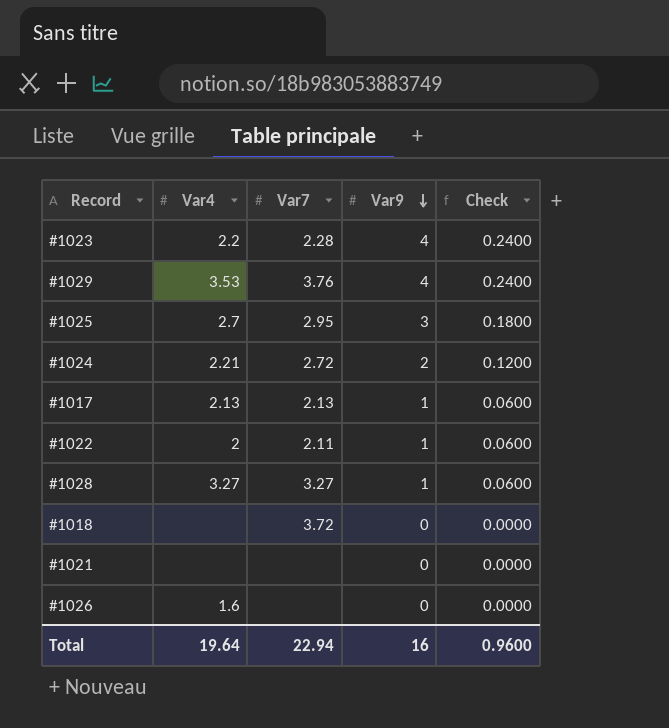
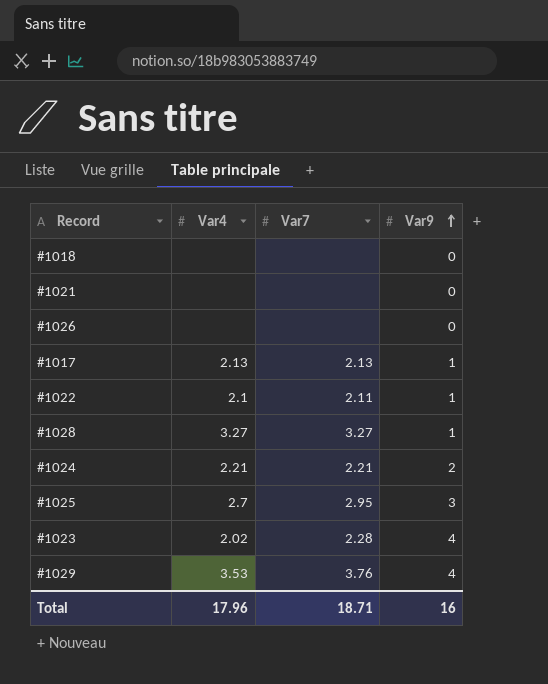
row order: Var9 descending -> Var9 ascending
column Check | formula: [Var9] * 0.06 -> none
#1018 | Var7: 3.72 -> none
#1026 | Var4: 1.6 -> none
#1022 | Var4: 2 -> 2.1
#1024 | Var7: 2.72 -> 2.21
#1023 | Var4: 2.2 -> 2.02
Total | Var4: 19.64 -> 17.96
Total | Var7: 22.94 -> 18.71

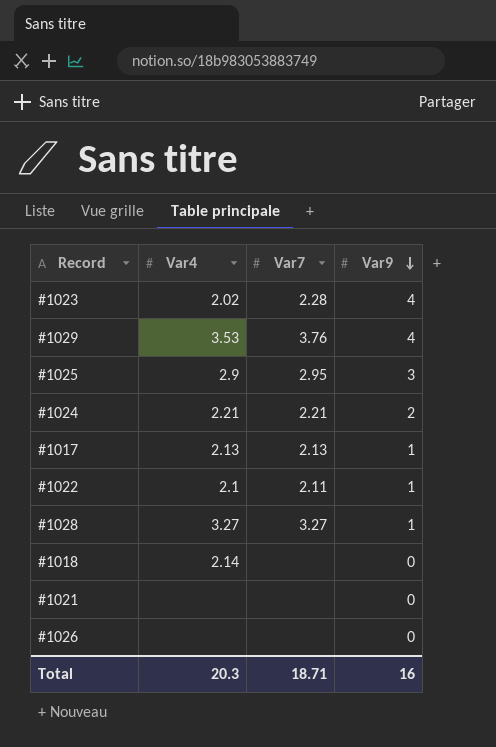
row order: Var9 ascending -> Var9 descending
#1025 | Var4: 2.7 -> 2.9
#1018 | Var4: none -> 2.14
Total | Var4: 17.96 -> 20.3

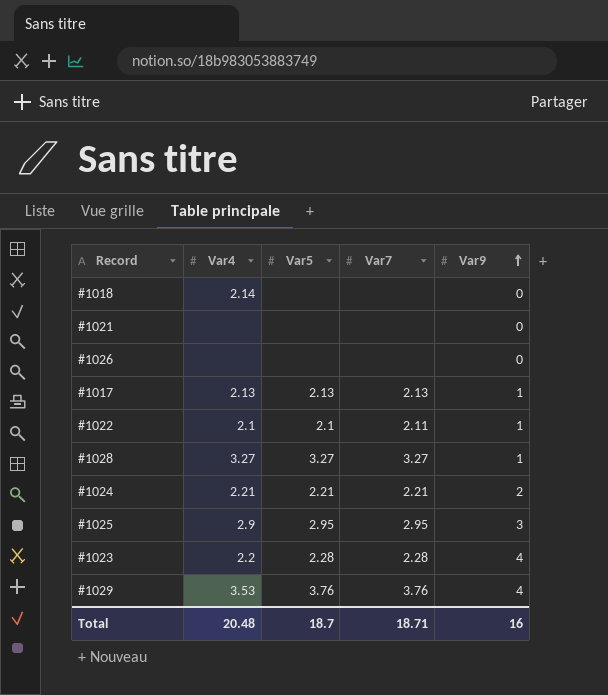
row order: Var9 descending -> Var9 ascending
column Var5 | position: none -> 3
#1023 | Var4: 2.02 -> 2.2
Total | Var4: 20.3 -> 20.48

